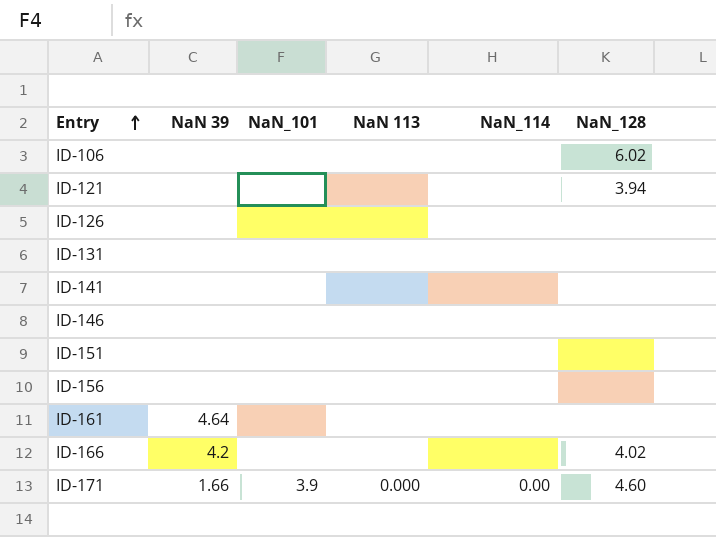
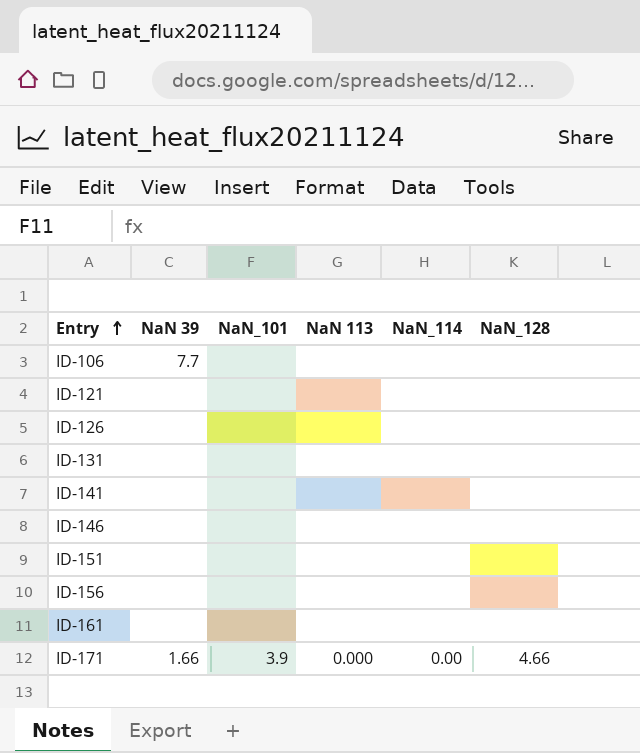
row ID-166: 4.2 | none | none | none | 4.02 -> none
ID-106 | NaN 39: none -> 7.7
ID-106 | NaN_128: 6.02 -> none
ID-121 | NaN_128: 3.94 -> none
ID-161 | NaN 39: 4.64 -> none
ID-171 | NaN_128: 4.60 -> 4.66

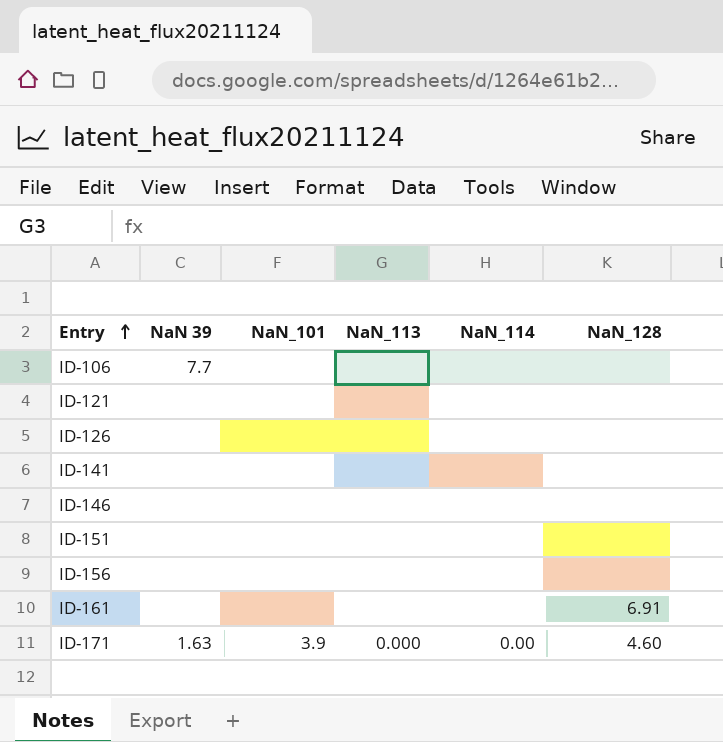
column name: NaN 113 -> NaN_113
row ID-131: none | none | none | none | none -> none
ID-161 | NaN_128: none -> 6.91
ID-171 | NaN 39: 1.66 -> 1.63
ID-171 | NaN_128: 4.66 -> 4.60

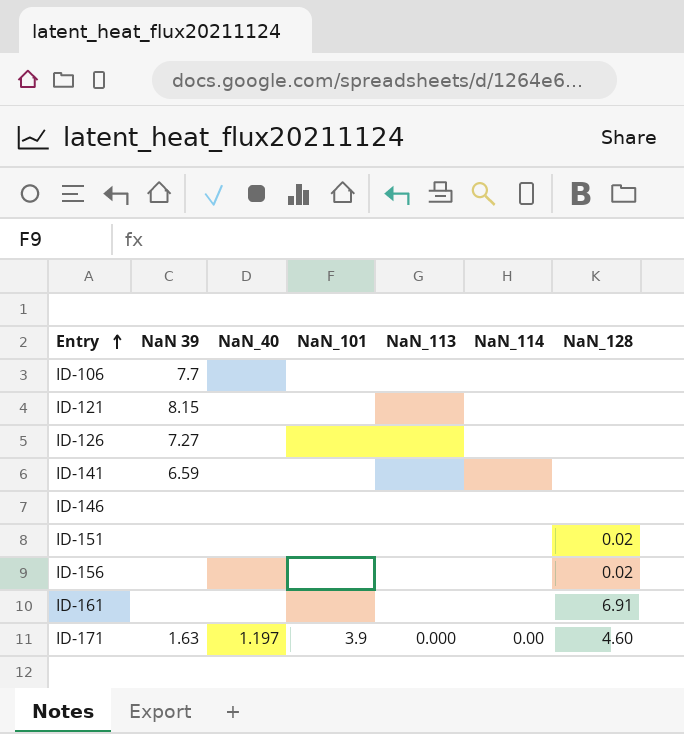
column NaN_40 | position: none -> 3
ID-121 | NaN 39: none -> 8.15
ID-126 | NaN 39: none -> 7.27
ID-141 | NaN 39: none -> 6.59
ID-151 | NaN_128: none -> 0.02
ID-156 | NaN_128: none -> 0.02

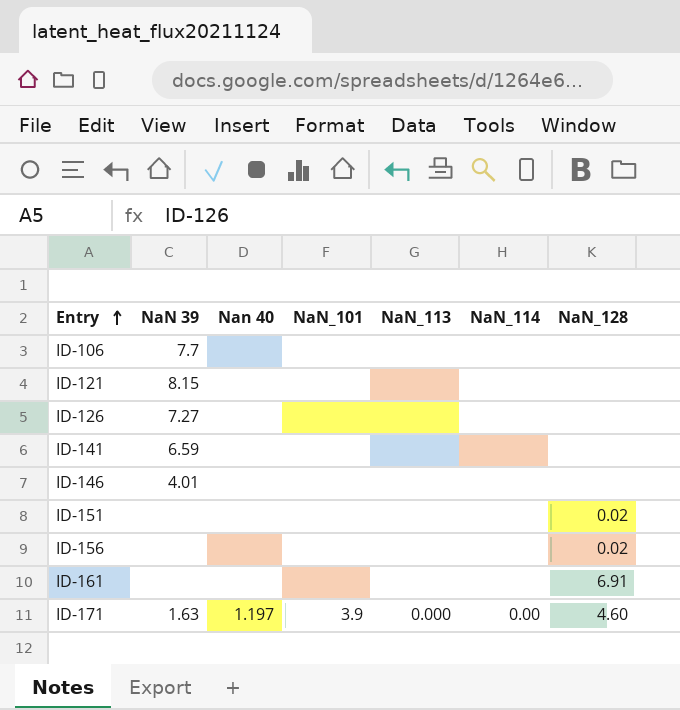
column name: NaN_40 -> Nan 40
ID-146 | NaN 39: none -> 4.01

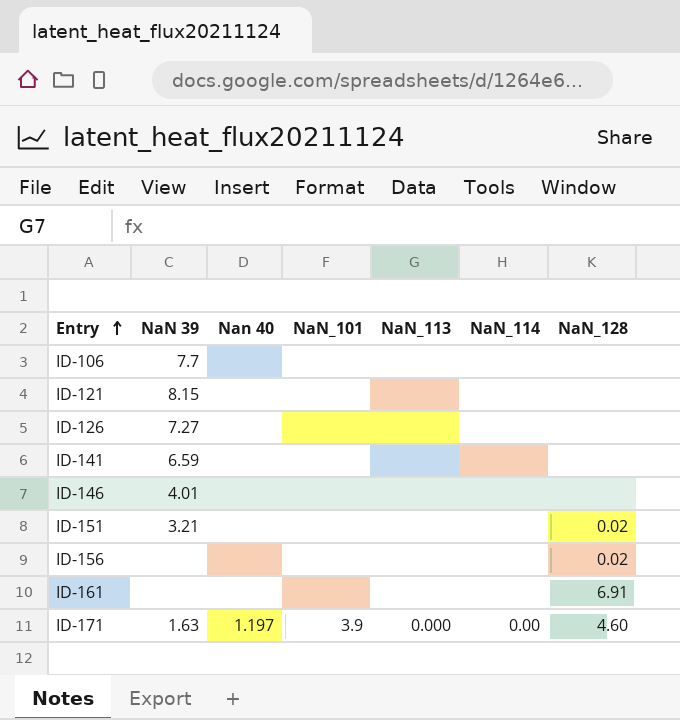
ID-151 | NaN 39: none -> 3.21

